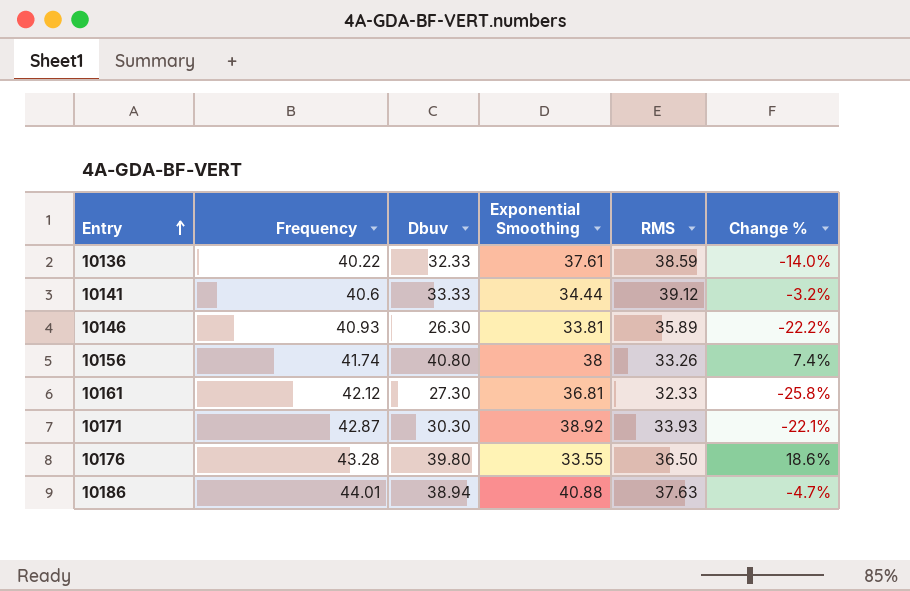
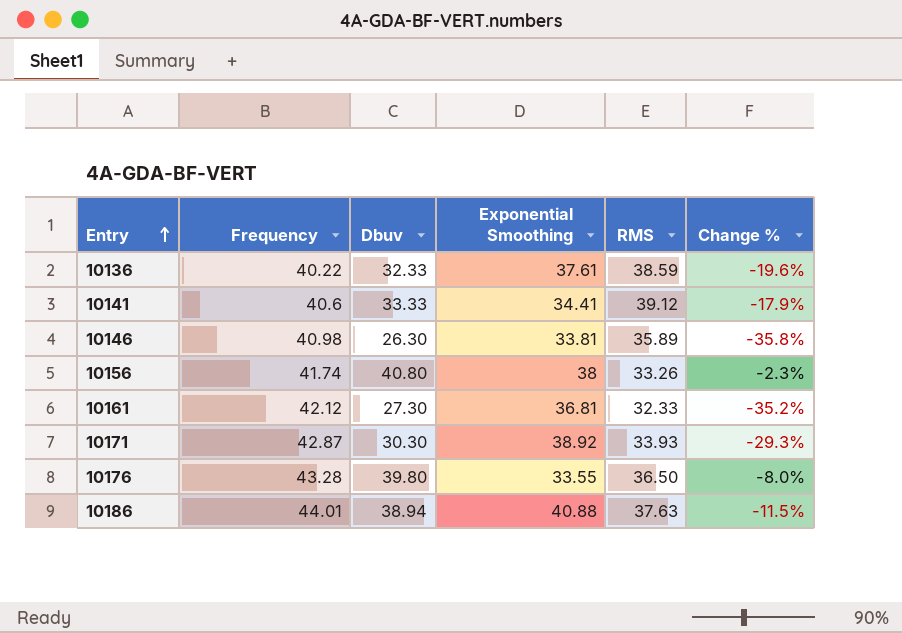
column Change % | formula: ([Dbuv] - [Exponential Smoothing]) / [Exponential Smoothing] -> ([Dbuv] - [Frequency]) / [Frequency]
10141 | Exponential Smoothing: 34.44 -> 34.41
10146 | Frequency: 40.93 -> 40.98

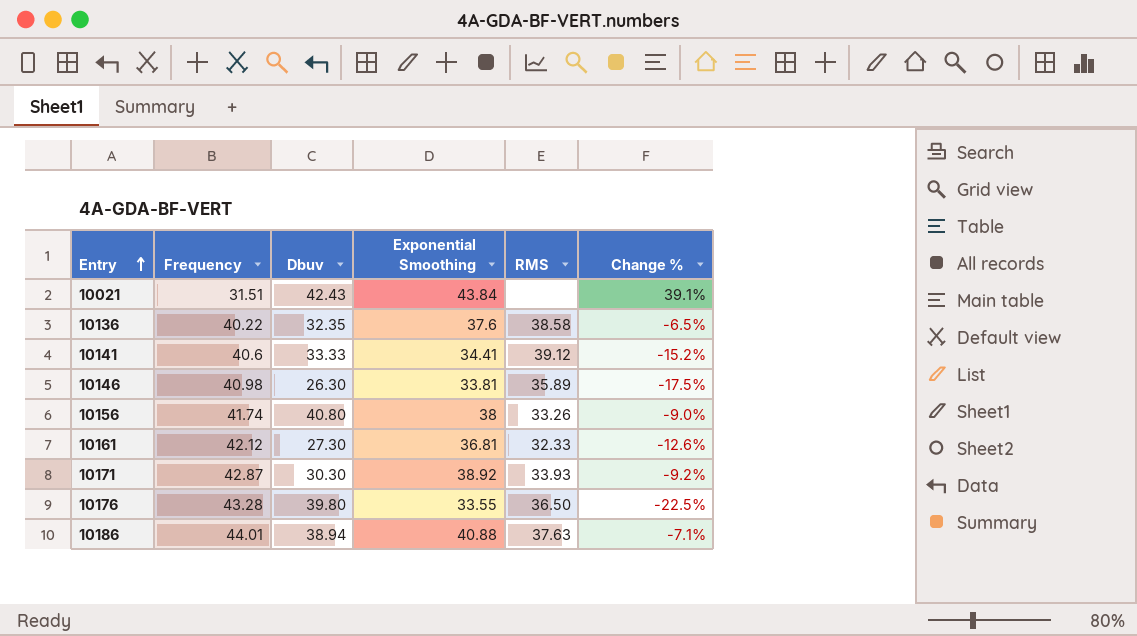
column Change % | formula: ([Dbuv] - [Frequency]) / [Frequency] -> ([Exponential Smoothing] - [Frequency]) / [Frequency]
row 10021: none -> 31.51 | 42.43 | 43.84 | none | 39.1%
10136 | Dbuv: 32.33 -> 32.35
10136 | Exponential Smoothing: 37.61 -> 37.6
10136 | RMS: 38.59 -> 38.58

